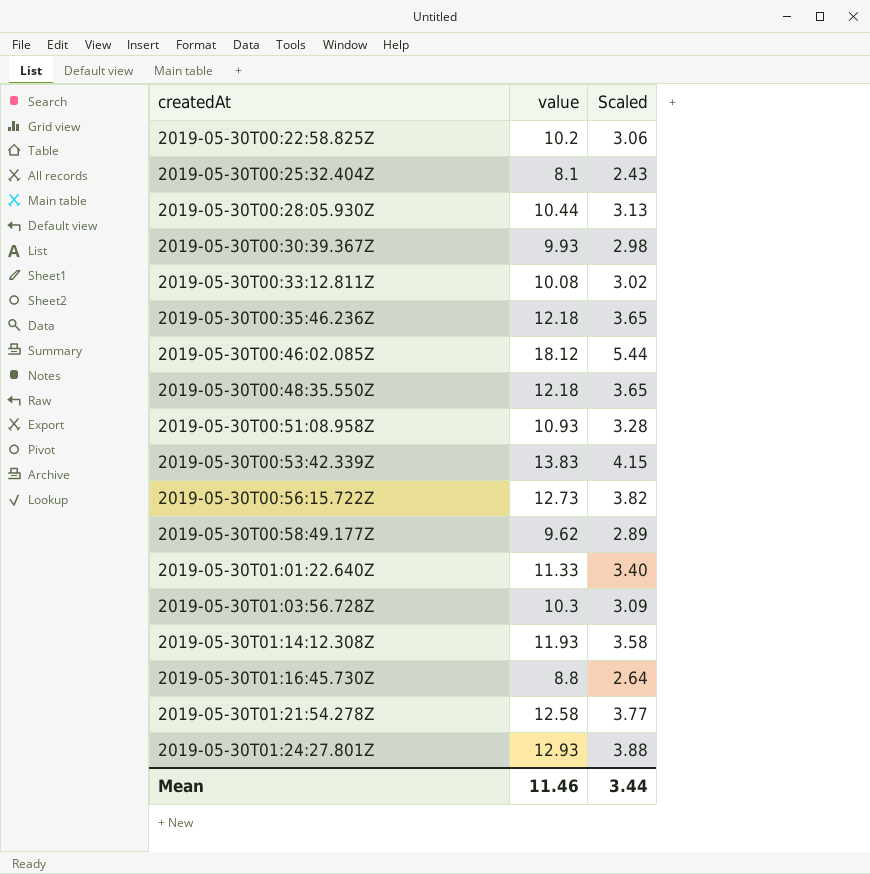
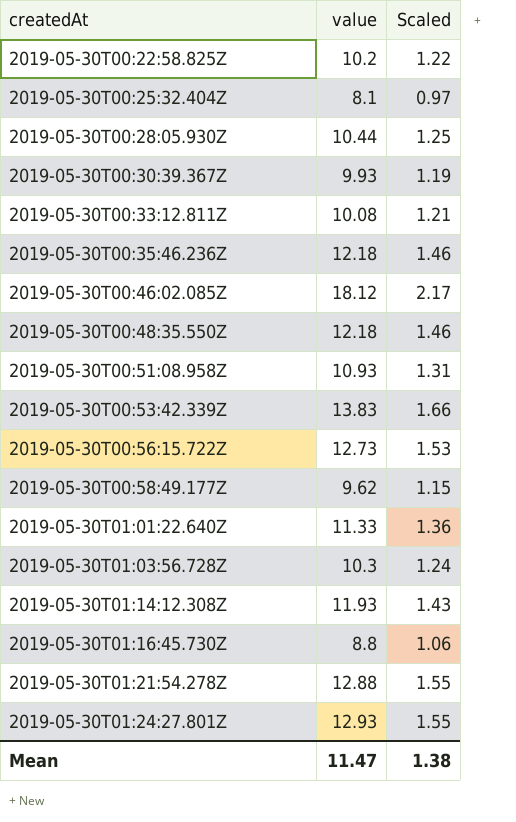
column Scaled | formula: [value] * 0.3 -> [value] * 0.12
2019-05-30T01:21:54.278Z | value: 12.58 -> 12.88
Mean | value: 11.46 -> 11.47
Mean | Scaled: 3.44 -> 1.38

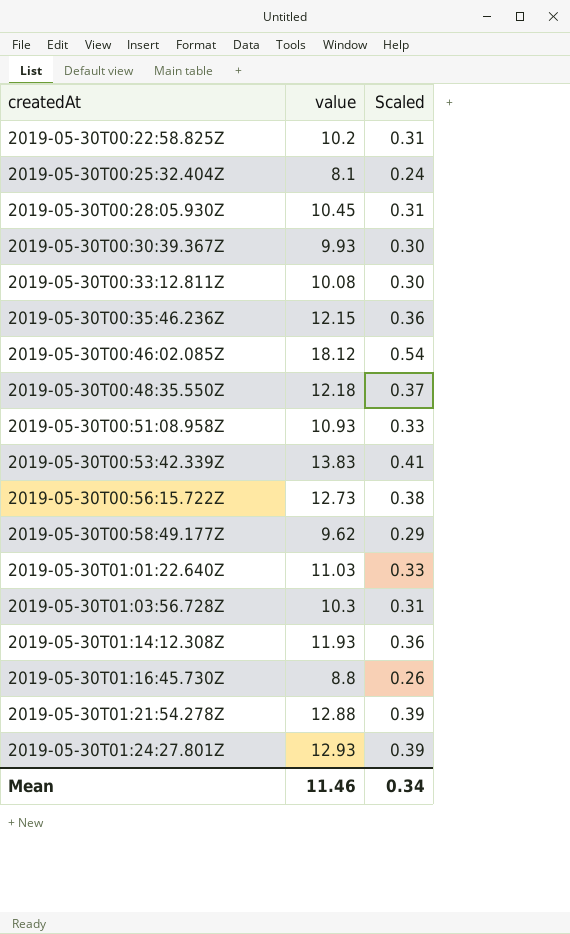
column Scaled | formula: [value] * 0.12 -> [value] * 0.03
2019-05-30T00:28:05.930Z | value: 10.44 -> 10.45
2019-05-30T00:35:46.236Z | value: 12.18 -> 12.15
2019-05-30T01:01:22.640Z | value: 11.33 -> 11.03
Mean | value: 11.47 -> 11.46
Mean | Scaled: 1.38 -> 0.34

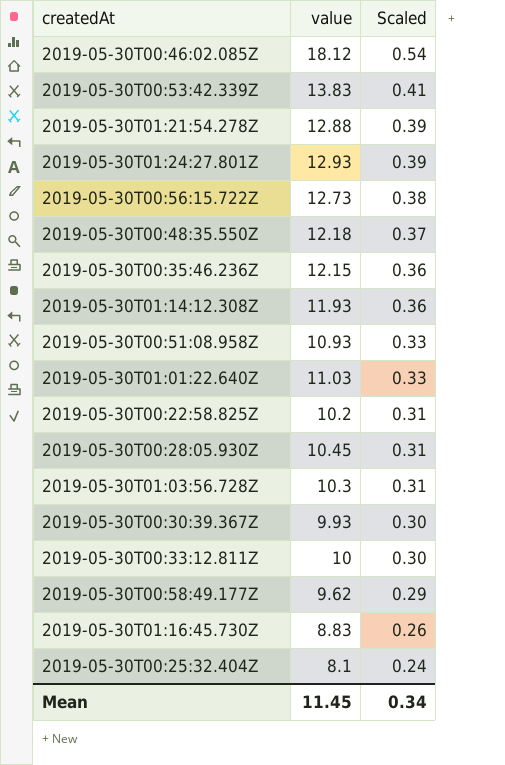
row order: createdAt ascending -> Scaled descending
2019-05-30T00:33:12.811Z | value: 10.08 -> 10
2019-05-30T01:16:45.730Z | value: 8.8 -> 8.83
Mean | value: 11.46 -> 11.45

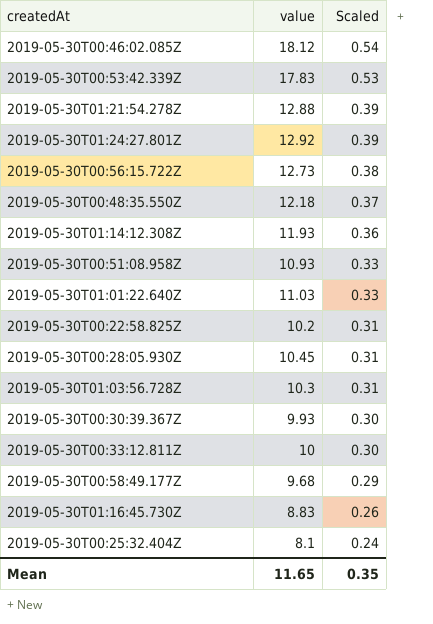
row 2019-05-30T00:35:46.236Z: 12.15 | 0.36 -> none
2019-05-30T00:53:42.339Z | value: 13.83 -> 17.83
2019-05-30T00:53:42.339Z | Scaled: 0.41 -> 0.53
2019-05-30T01:24:27.801Z | value: 12.93 -> 12.92
2019-05-30T00:58:49.177Z | value: 9.62 -> 9.68
Mean | value: 11.45 -> 11.65
Mean | Scaled: 0.34 -> 0.35

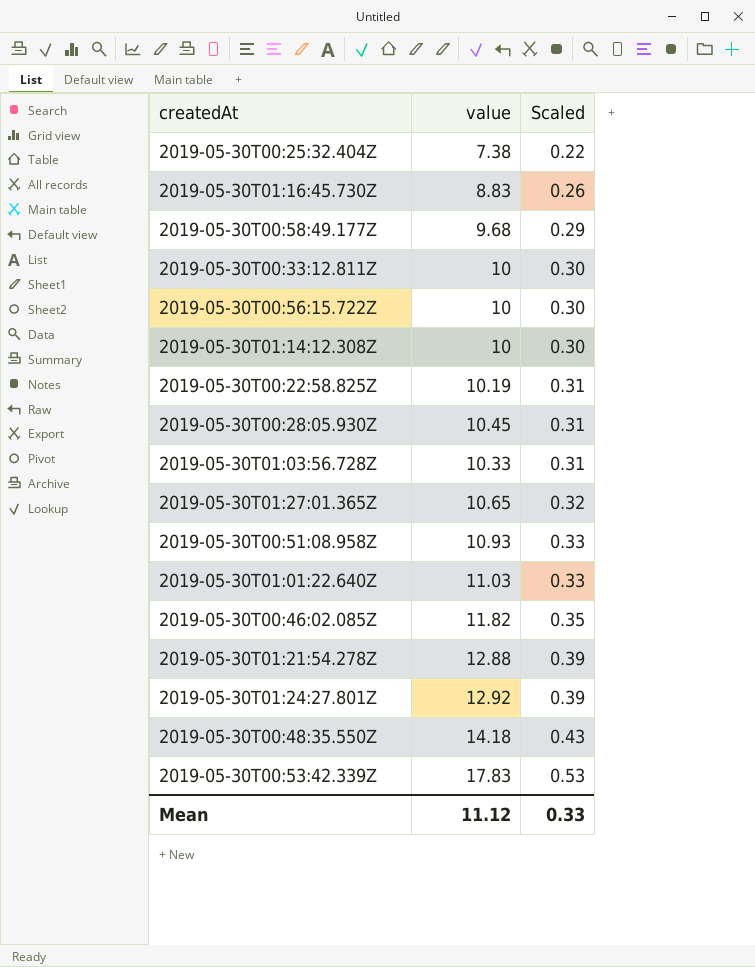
row order: Scaled descending -> Scaled ascending
row 2019-05-30T00:30:39.367Z: 9.93 | 0.30 -> none
2019-05-30T00:25:32.404Z | value: 8.1 -> 7.38
2019-05-30T00:25:32.404Z | Scaled: 0.24 -> 0.22
2019-05-30T00:56:15.722Z | value: 12.73 -> 10
2019-05-30T00:56:15.722Z | Scaled: 0.38 -> 0.30
2019-05-30T01:14:12.308Z | value: 11.93 -> 10
2019-05-30T01:14:12.308Z | Scaled: 0.36 -> 0.30
2019-05-30T00:22:58.825Z | value: 10.2 -> 10.19
2019-05-30T01:03:56.728Z | value: 10.3 -> 10.33
row 2019-05-30T01:27:01.365Z: none -> 10.65 | 0.32
2019-05-30T00:46:02.085Z | value: 18.12 -> 11.82
2019-05-30T00:46:02.085Z | Scaled: 0.54 -> 0.35
2019-05-30T00:48:35.550Z | value: 12.18 -> 14.18
2019-05-30T00:48:35.550Z | Scaled: 0.37 -> 0.43
Mean | value: 11.65 -> 11.12
Mean | Scaled: 0.35 -> 0.33

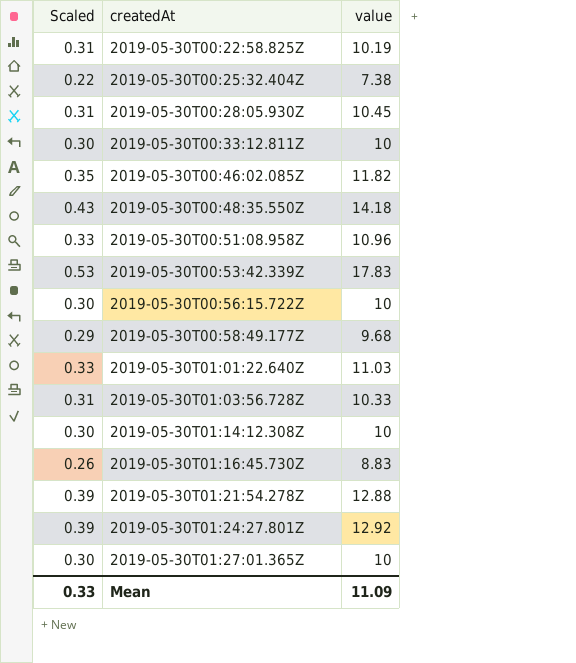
row order: Scaled ascending -> createdAt ascending
column Scaled | position: 3 -> 1
2019-05-30T00:51:08.958Z | value: 10.93 -> 10.96
2019-05-30T01:27:01.365Z | Scaled: 0.32 -> 0.30
2019-05-30T01:27:01.365Z | value: 10.65 -> 10
Mean | value: 11.12 -> 11.09

